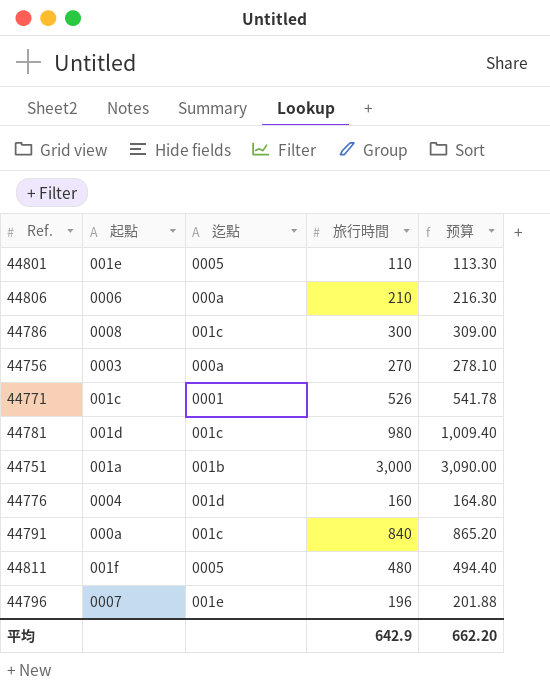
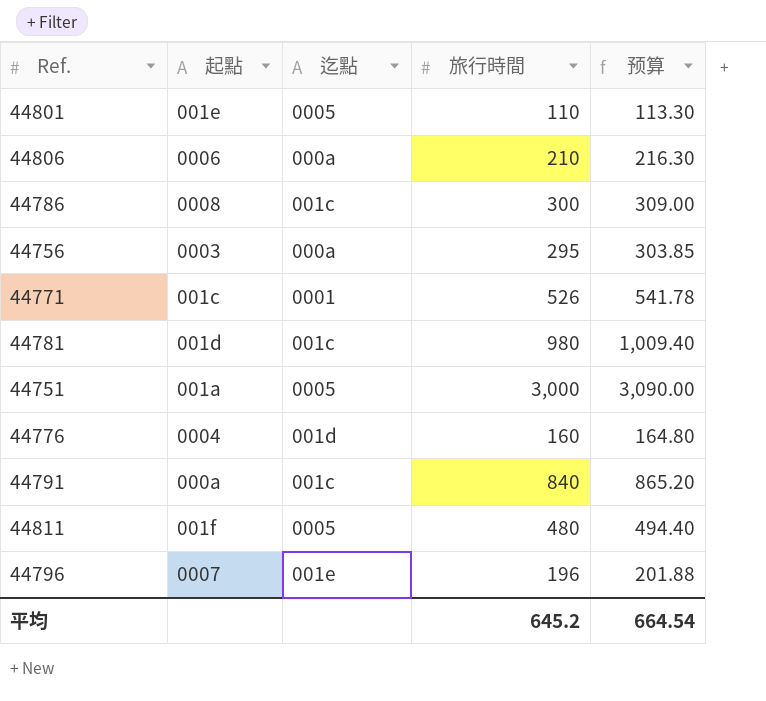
44756 | 旅行時間: 270 -> 295
44756 | 预算: 278.10 -> 303.85
44751 | 迄點: 001b -> 0005
平均 | 旅行時間: 642.9 -> 645.2
平均 | 预算: 662.20 -> 664.54

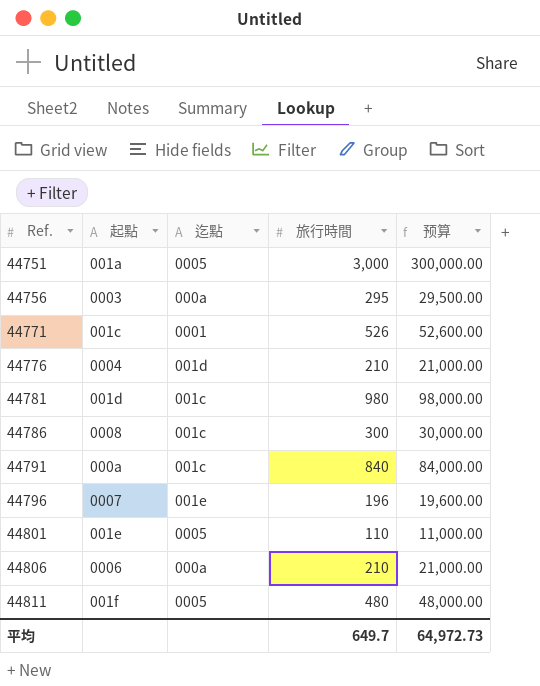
row order: none -> Ref. ascending
column 预算 | formula: [旅行時間] * 1.03 -> [旅行時間] * 100
44776 | 旅行時間: 160 -> 210
平均 | 旅行時間: 645.2 -> 649.7
平均 | 预算: 664.54 -> 64,972.73

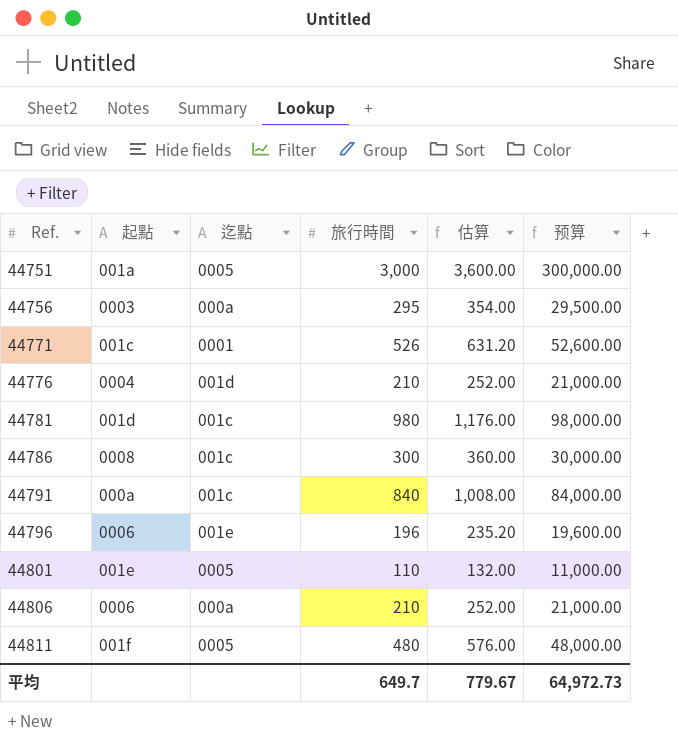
column 估算 | formula: none -> [旅行時間] * 1.2
44796 | 起點: 0007 -> 0006

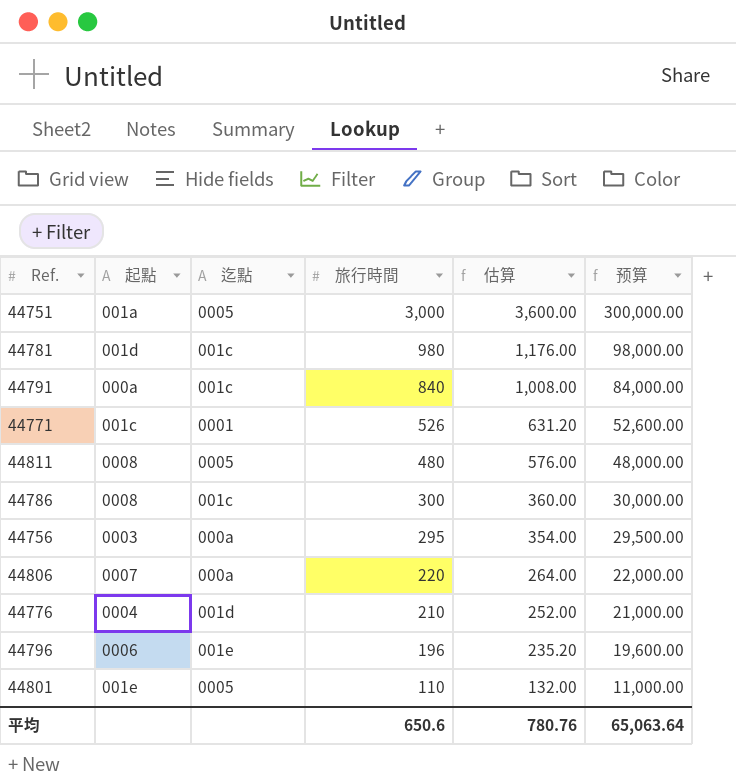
row order: Ref. ascending -> 旅行時間 descending
44811 | 起點: 001f -> 0008
44806 | 起點: 0006 -> 0007
44806 | 旅行時間: 210 -> 220
44806 | 估算: 252.00 -> 264.00
44806 | 预算: 21,000.00 -> 22,000.00
平均 | 旅行時間: 649.7 -> 650.6
平均 | 估算: 779.67 -> 780.76
平均 | 预算: 64,972.73 -> 65,063.64

